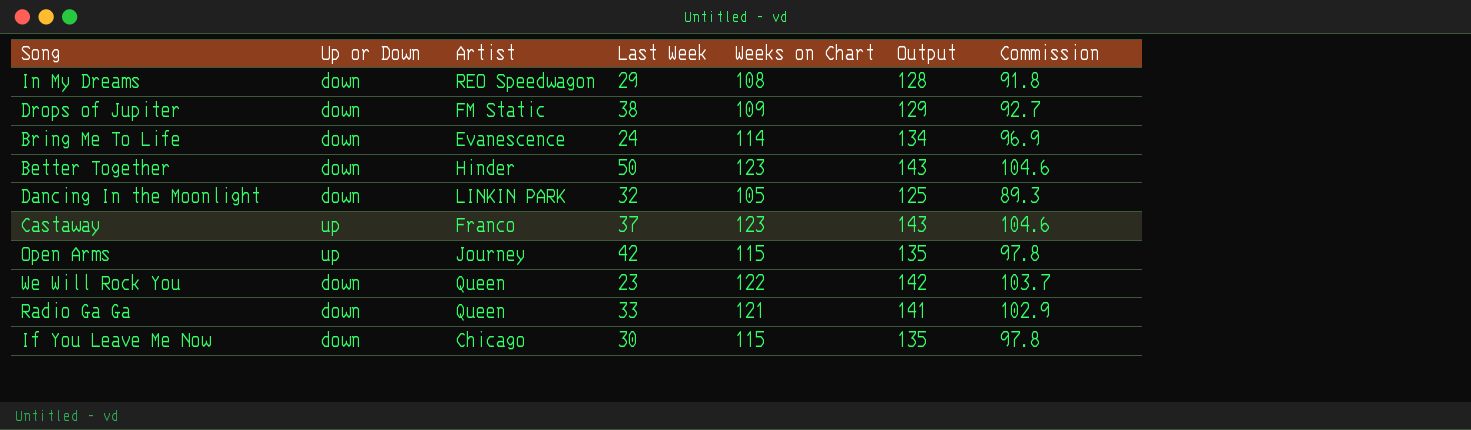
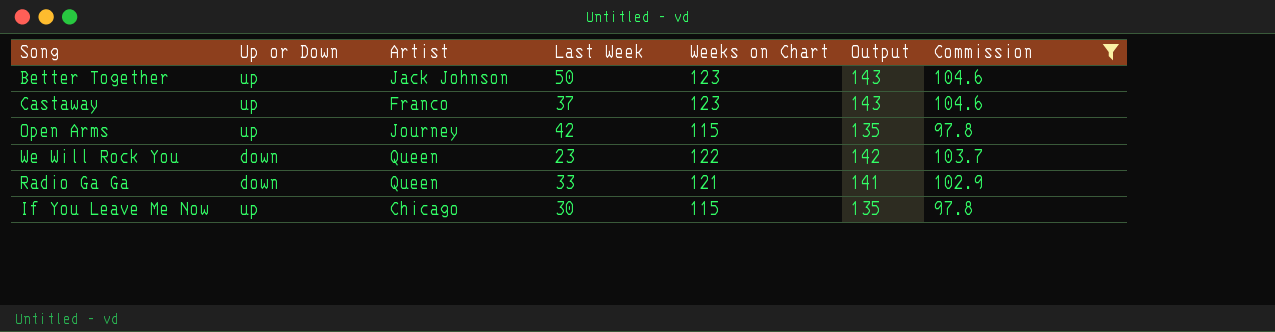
filter: none -> Commission >= 97.8
Better Together | Up or Down: down -> up
Better Together | Artist: Hinder -> Jack Johnson
If You Leave Me Now | Up or Down: down -> up

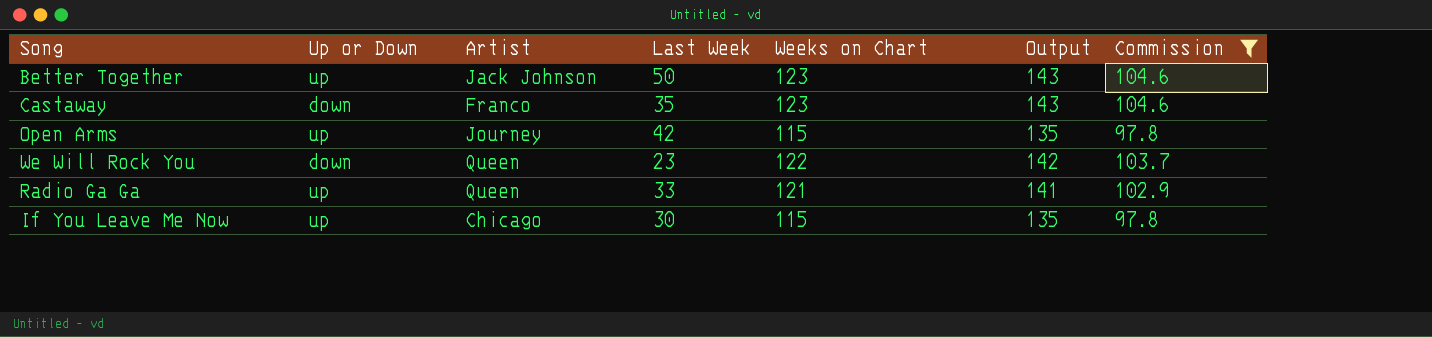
Castaway | Up or Down: up -> down
Castaway | Last Week: 37 -> 35
Radio Ga Ga | Up or Down: down -> up

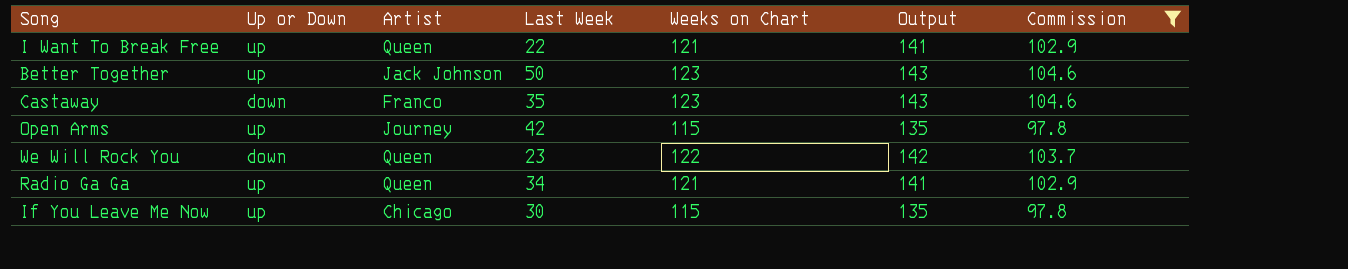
row I Want To Break Free: none -> up | Queen | 22 | 121 | 141 | 102.9
Radio Ga Ga | Last Week: 33 -> 34

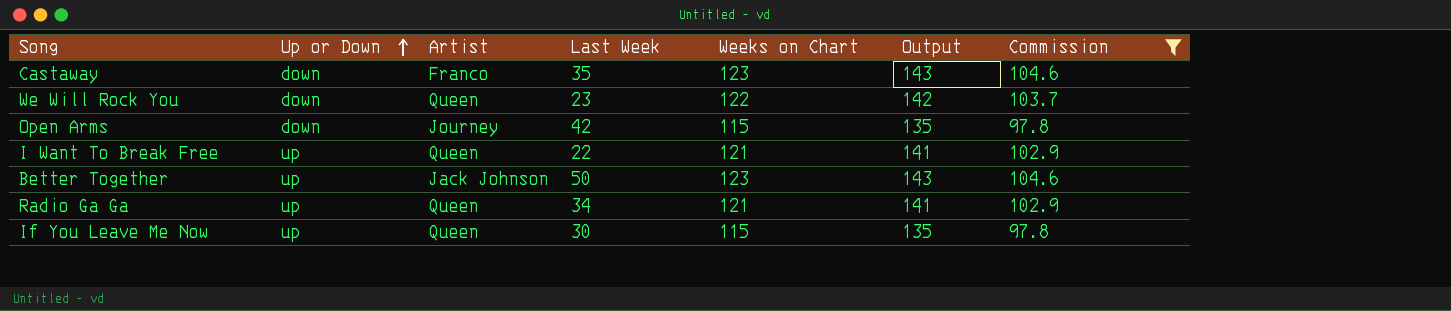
row order: none -> Up or Down ascending
Open Arms | Up or Down: up -> down
If You Leave Me Now | Artist: Chicago -> Queen

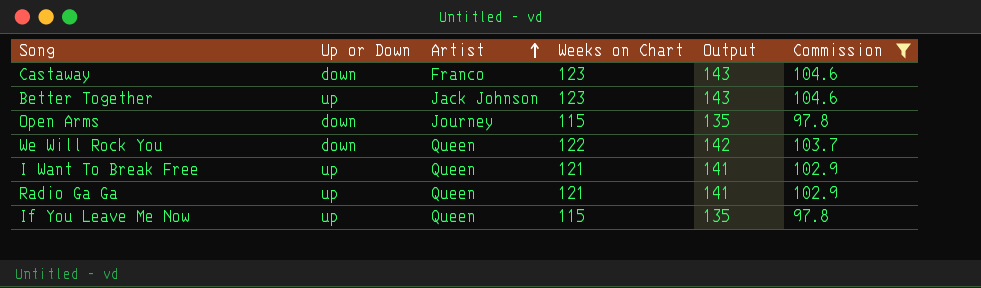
row order: Up or Down ascending -> Artist ascending
column Last Week | position: 4 -> none

